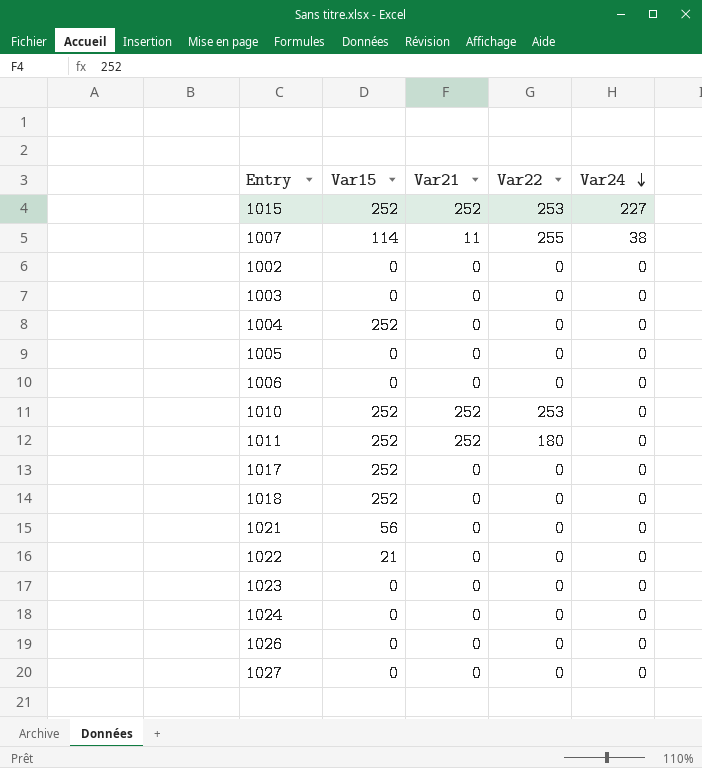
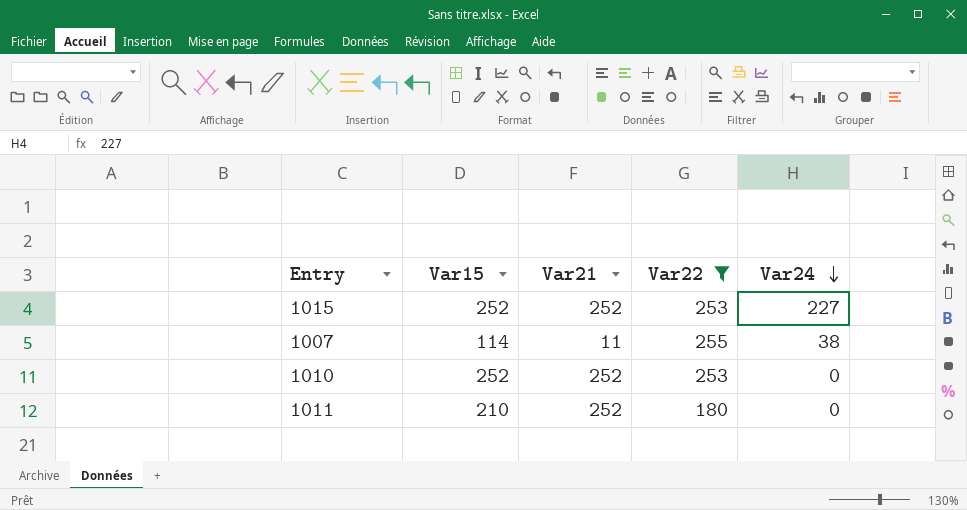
filter: none -> Var22 != 0
1011 | Var15: 252 -> 210

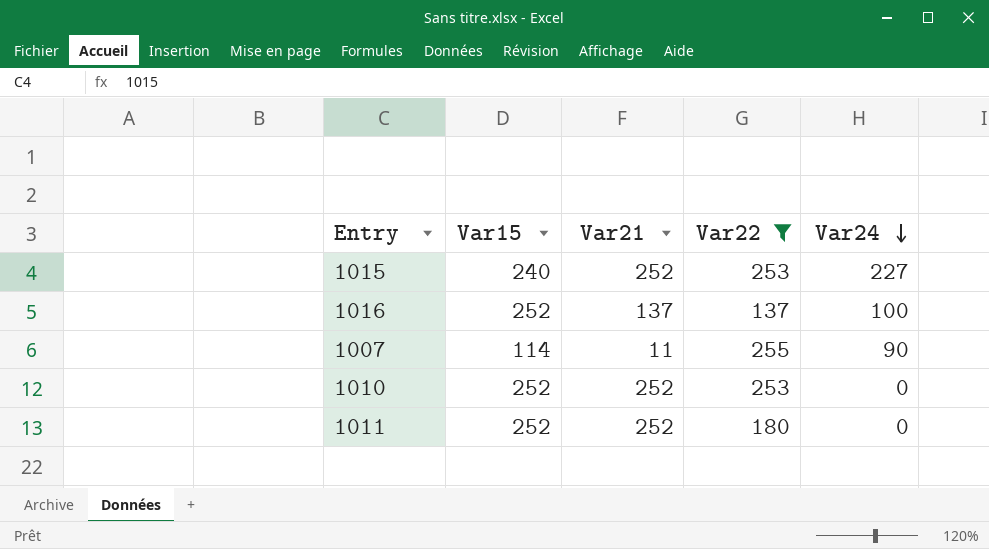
1015 | Var15: 252 -> 240
row 1016: none -> 252 | 137 | 137 | 100
1007 | Var24: 38 -> 90
1011 | Var15: 210 -> 252

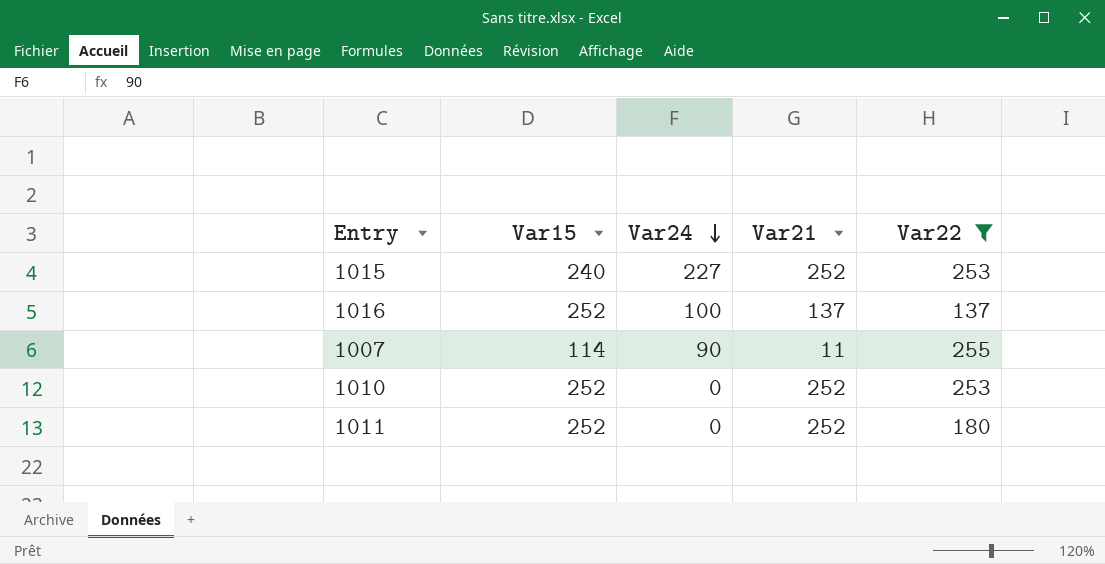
column Var24 | position: 5 -> 3

